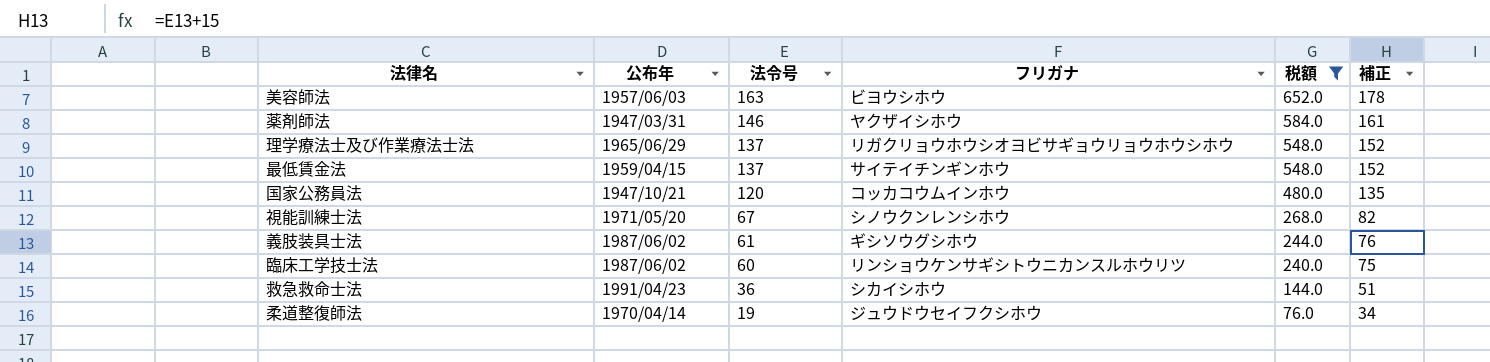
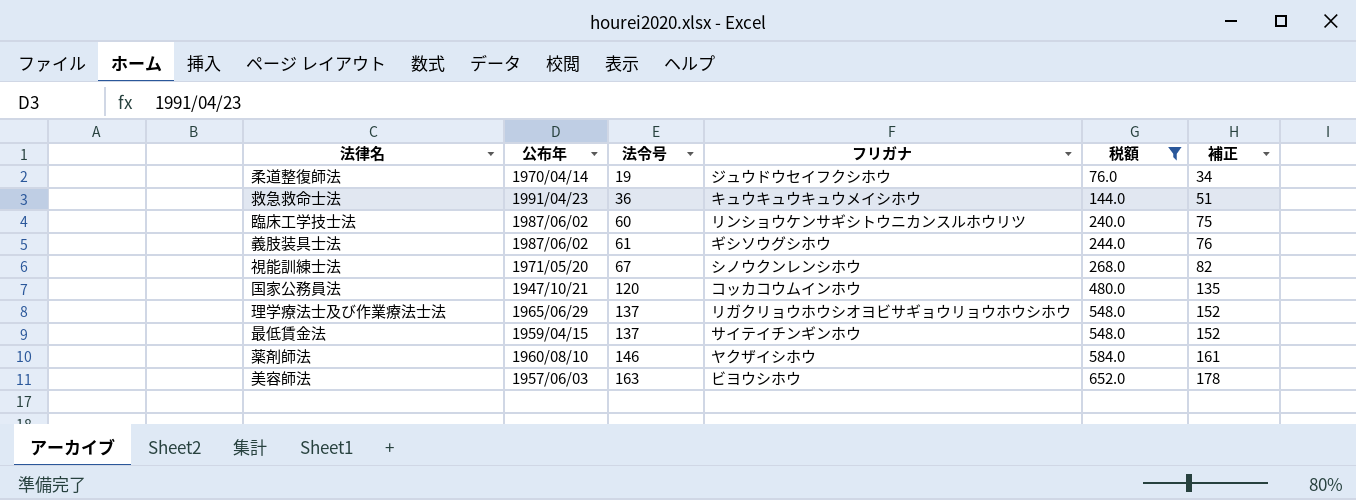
row order: 法令号 descending -> 法令号 ascending
救急救命士法 | フリガナ: シカイシホウ -> キュウキュウキュウメイシホウ
薬剤師法 | 公布年: 1947/03/31 -> 1960/08/10

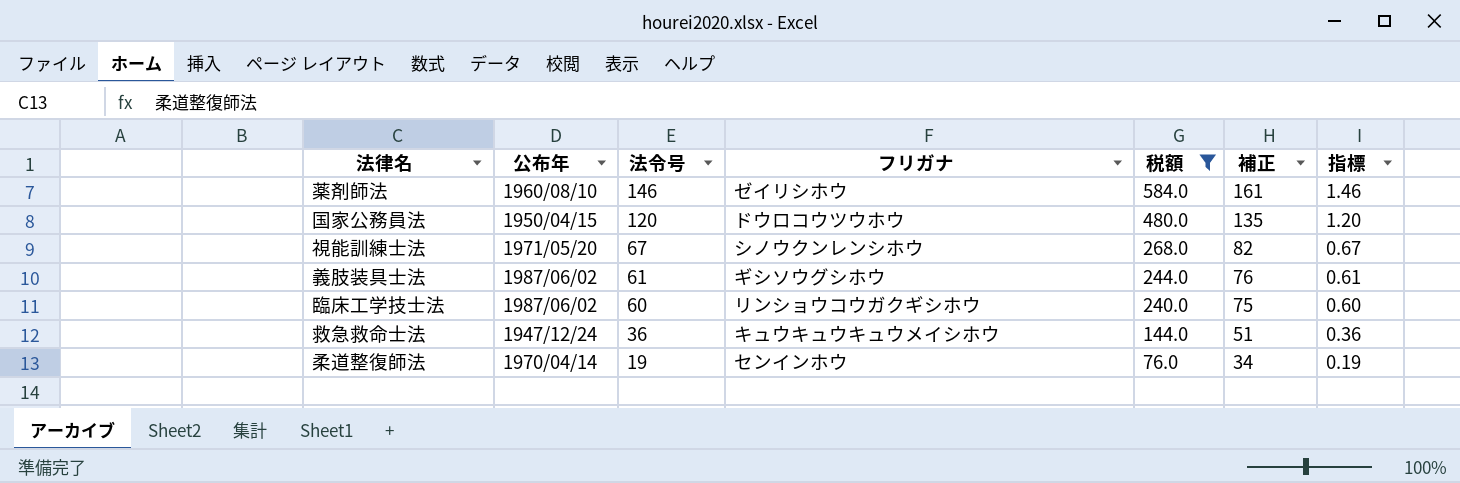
row order: 法令号 ascending -> 法令号 descending
column 指標 | formula: none -> [法令号] * 0.01
row 理学療法士及び作業療法士法: 1965/06/29 | 137 | リガクリョウホウシオヨビサギョウリョウホウシホウ | 548.0 | 152 -> none
row 最低賃金法: 1959/04/15 | 137 | サイテイチンギンホウ | 548.0 | 152 -> none
row 美容師法: 1957/06/03 | 163 | ビヨウシホウ | 652.0 | 178 -> none
薬剤師法 | フリガナ: ヤクザイシホウ -> ゼイリシホウ
国家公務員法 | 公布年: 1947/10/21 -> 1950/04/15
国家公務員法 | フリガナ: コッカコウムインホウ -> ドウロコウツウホウ
臨床工学技士法 | フリガナ: リンショウケンサギシトウニカンスルホウリツ -> リンショウコウガクギシホウ
救急救命士法 | 公布年: 1991/04/23 -> 1947/12/24
柔道整復師法 | フリガナ: ジュウドウセイフクシホウ -> センインホウ

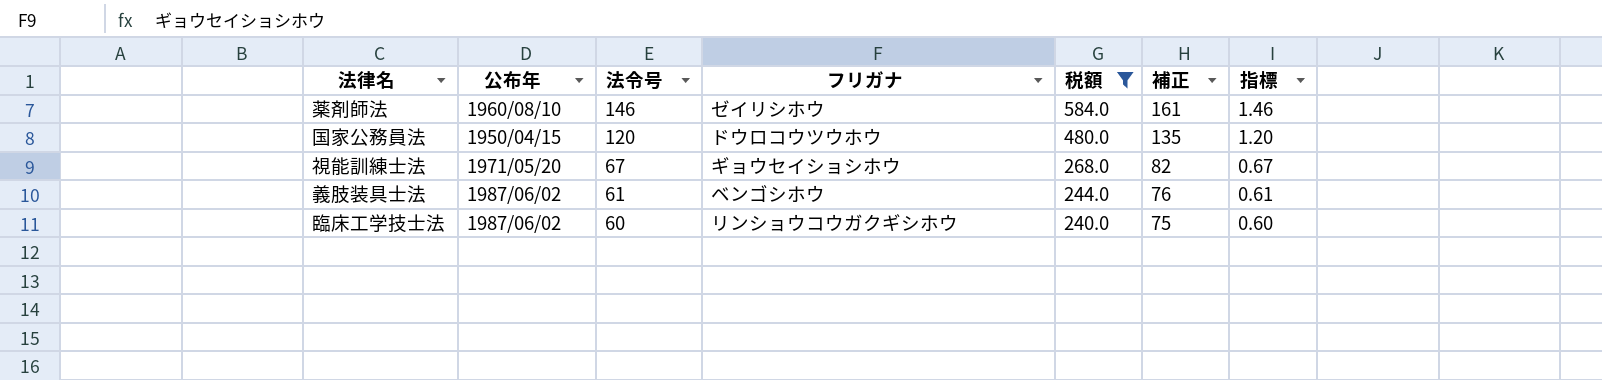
row 救急救命士法: 1947/12/24 | 36 | キュウキュウキュウメイシホウ | 144.0 | 51 | 0.36 -> none
row 柔道整復師法: 1970/04/14 | 19 | センインホウ | 76.0 | 34 | 0.19 -> none
視能訓練士法 | フリガナ: シノウクンレンシホウ -> ギョウセイショシホウ
義肢装具士法 | フリガナ: ギシソウグシホウ -> ベンゴシホウ

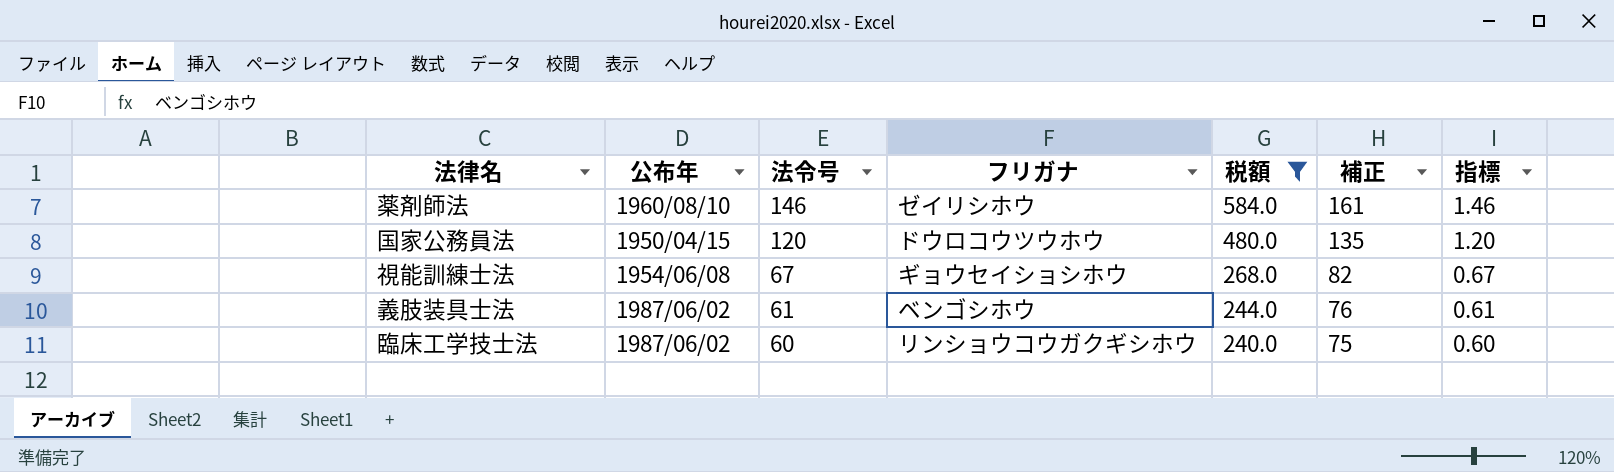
視能訓練士法 | 公布年: 1971/05/20 -> 1954/06/08

